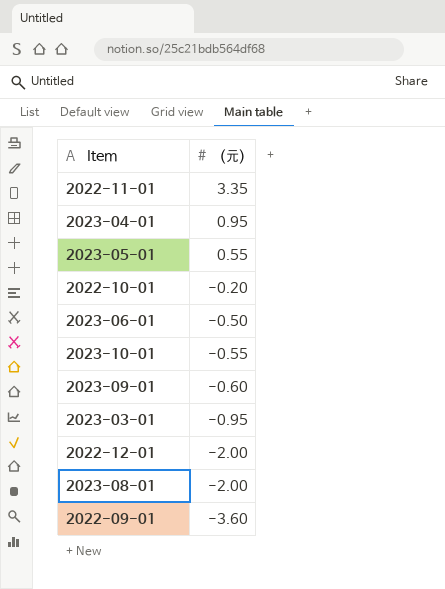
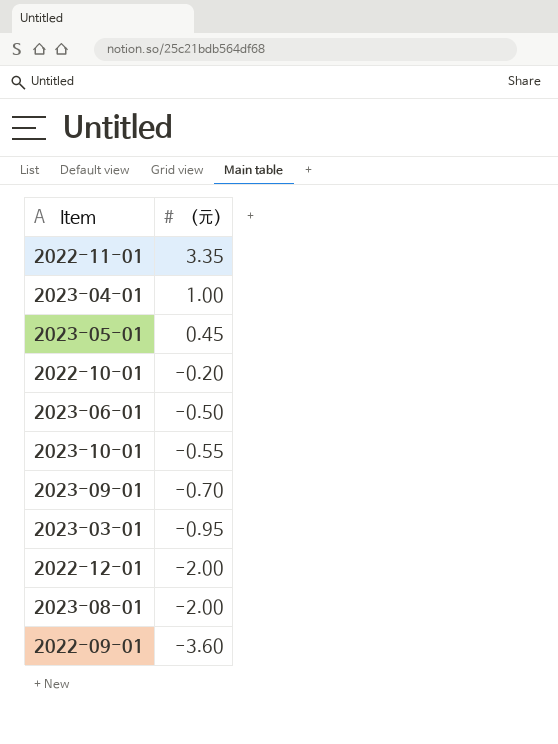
2023-04-01 | (元): 0.95 -> 1.00
2023-05-01 | (元): 0.55 -> 0.45
2023-09-01 | (元): -0.60 -> -0.70

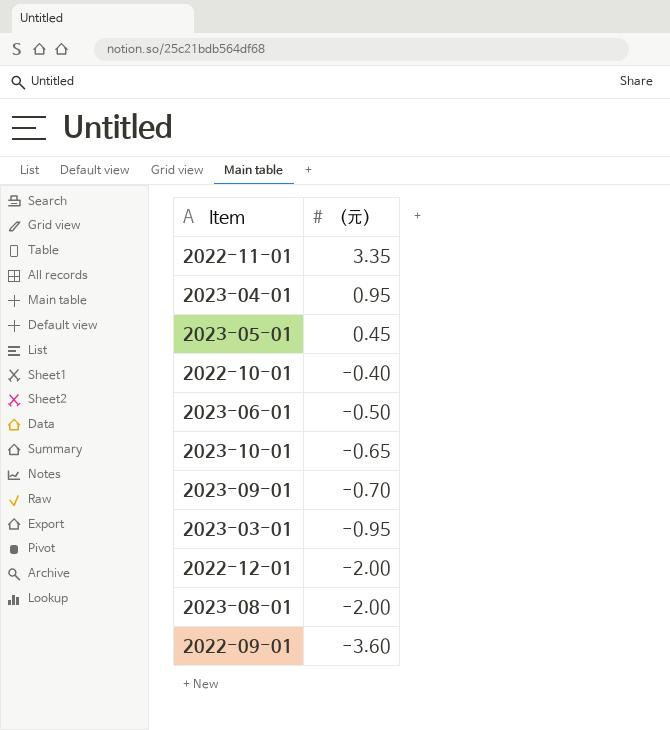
2023-04-01 | (元): 1.00 -> 0.95
2022-10-01 | (元): -0.20 -> -0.40
2023-10-01 | (元): -0.55 -> -0.65

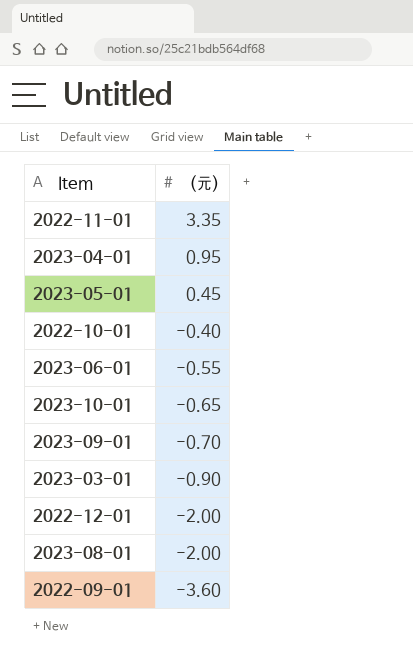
2023-06-01 | (元): -0.50 -> -0.55
2023-03-01 | (元): -0.95 -> -0.90

